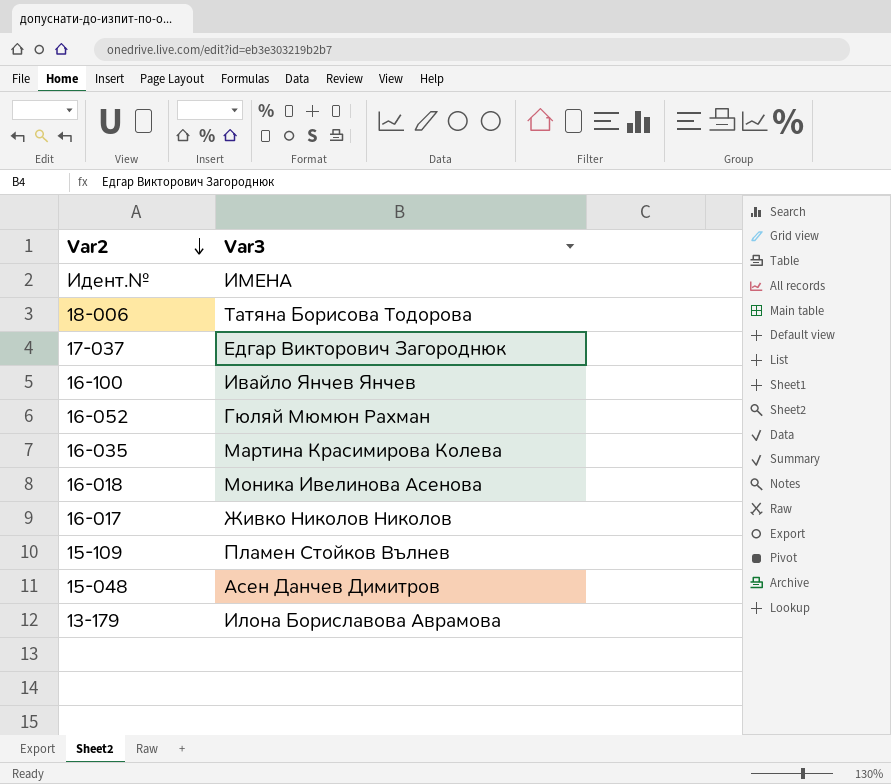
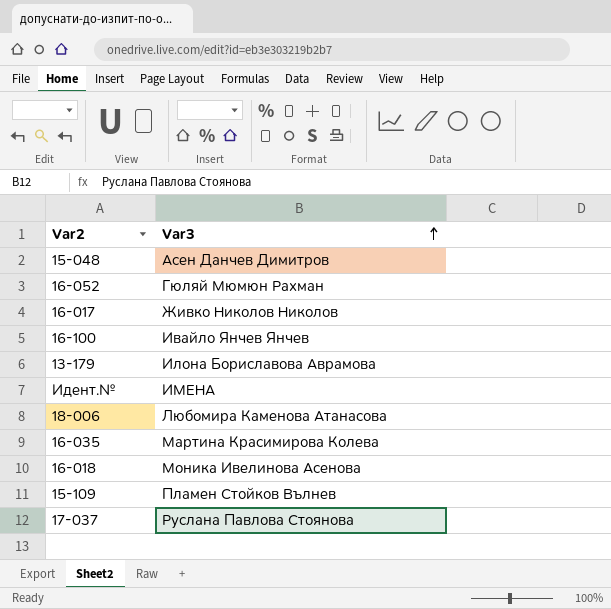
row order: Var2 descending -> Var3 ascending
18-006 | Var3: Татяна Борисова Тодорова -> Любомира Каменова Атанасова
17-037 | Var3: Едгар Викторович Загороднюк -> Руслана Павлова Стоянова

